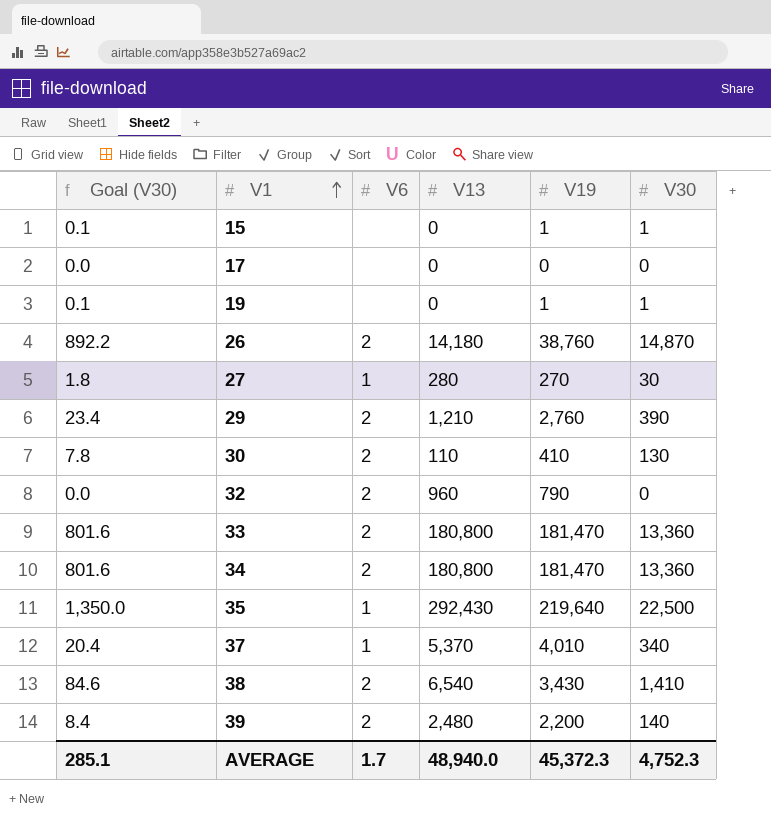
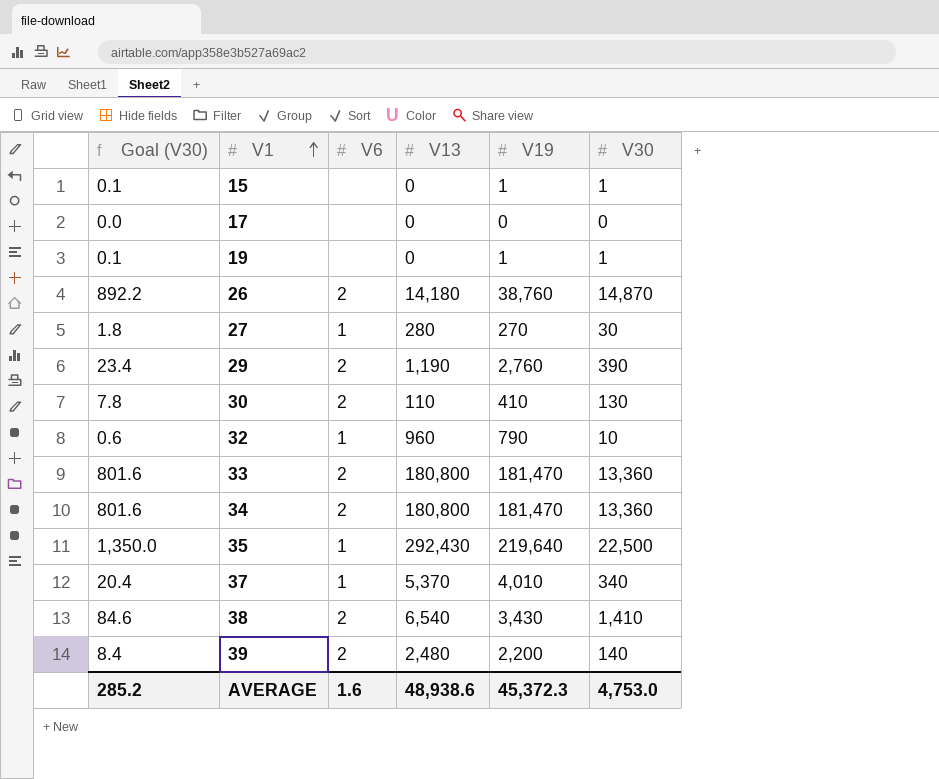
29 | V13: 1,210 -> 1,190
32 | Goal (V30): 0.0 -> 0.6
32 | V6: 2 -> 1
32 | V30: 0 -> 10
AVERAGE | Goal (V30): 285.1 -> 285.2
AVERAGE | V6: 1.7 -> 1.6
AVERAGE | V13: 48,940.0 -> 48,938.6
AVERAGE | V30: 4,752.3 -> 4,753.0

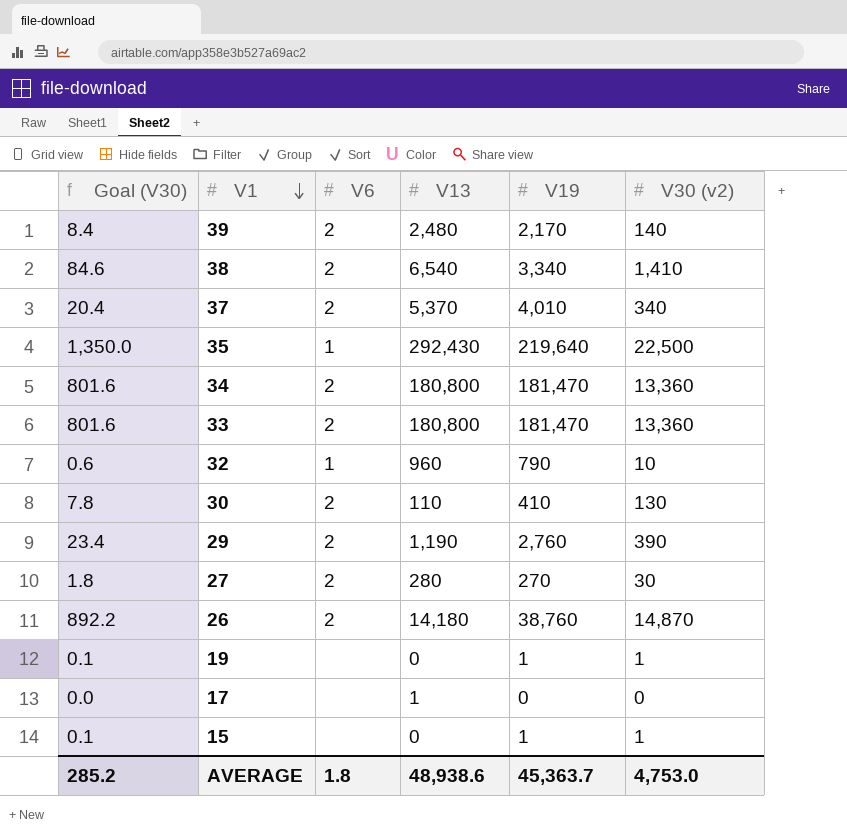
row order: V1 ascending -> V1 descending
column name: V30 -> V30 (v2)
39 | V19: 2,200 -> 2,170
38 | V19: 3,430 -> 3,340
37 | V6: 1 -> 2
27 | V6: 1 -> 2
17 | V13: 0 -> 1
AVERAGE | V6: 1.6 -> 1.8
AVERAGE | V19: 45,372.3 -> 45,363.7

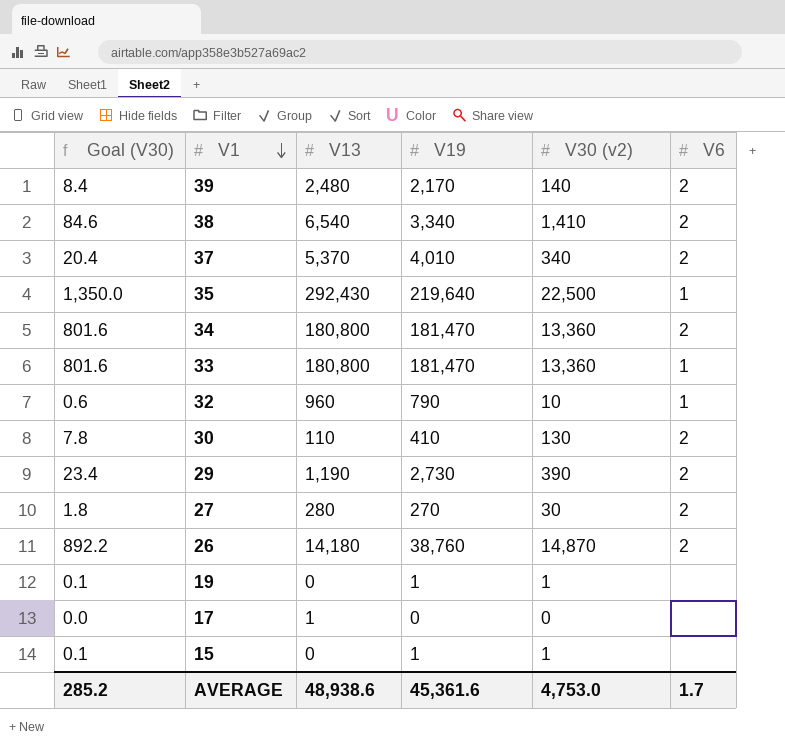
column V6 | position: 3 -> 6
33 | V6: 2 -> 1
29 | V19: 2,760 -> 2,730
AVERAGE | V19: 45,363.7 -> 45,361.6
AVERAGE | V6: 1.8 -> 1.7

